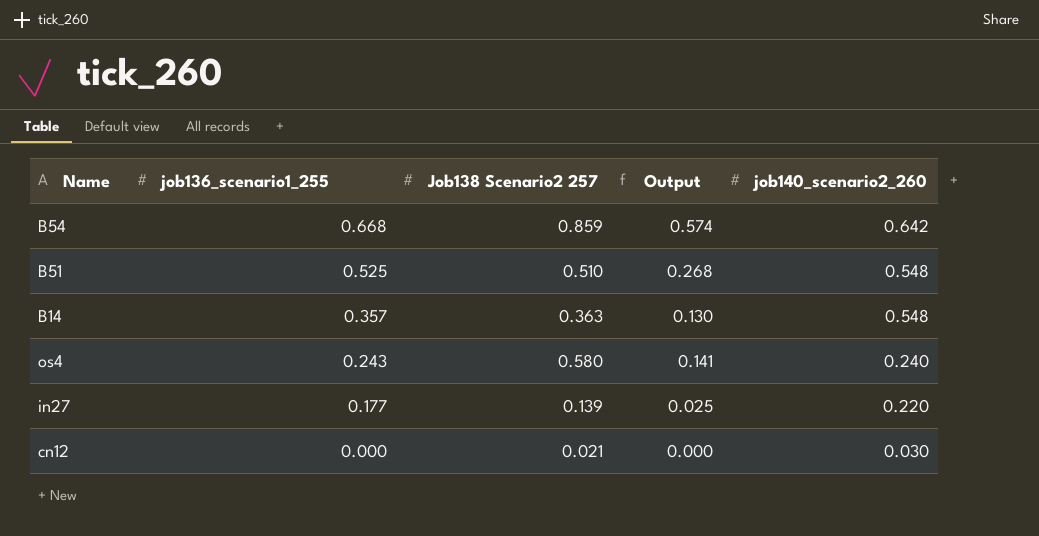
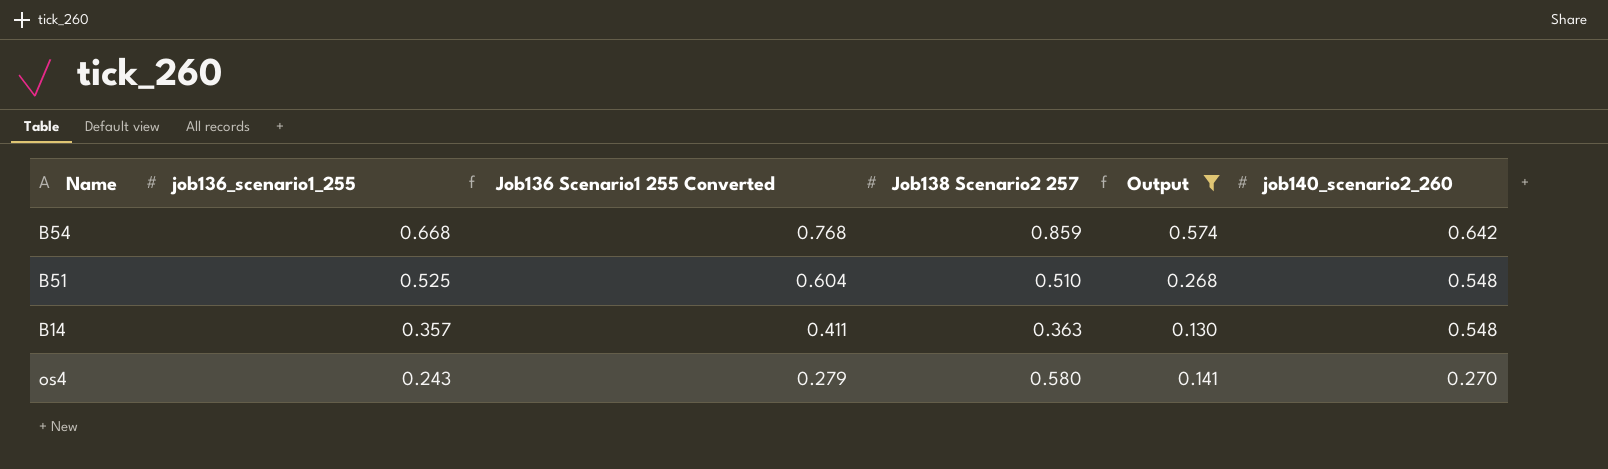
filter: none -> Output >= 0.130
column Job136 Scenario1 255 Converted | formula: none -> [job136_scenario1_255] * 1.15
os4 | job140_scenario2_260: 0.240 -> 0.270

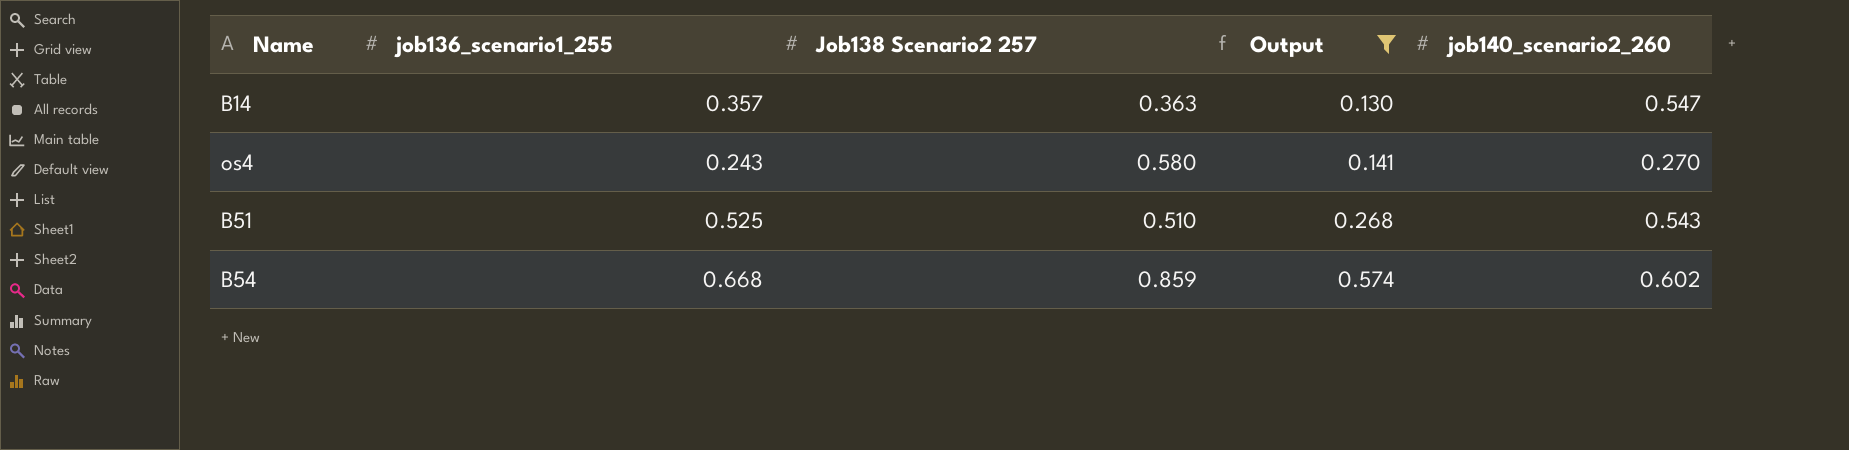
row order: job136_scenario1_255 descending -> Output ascending
column Job136 Scenario1 255 Converted | formula: [job136_scenario1_255] * 1.15 -> none
B14 | job140_scenario2_260: 0.548 -> 0.547
B51 | job140_scenario2_260: 0.548 -> 0.543
B54 | job140_scenario2_260: 0.642 -> 0.602

